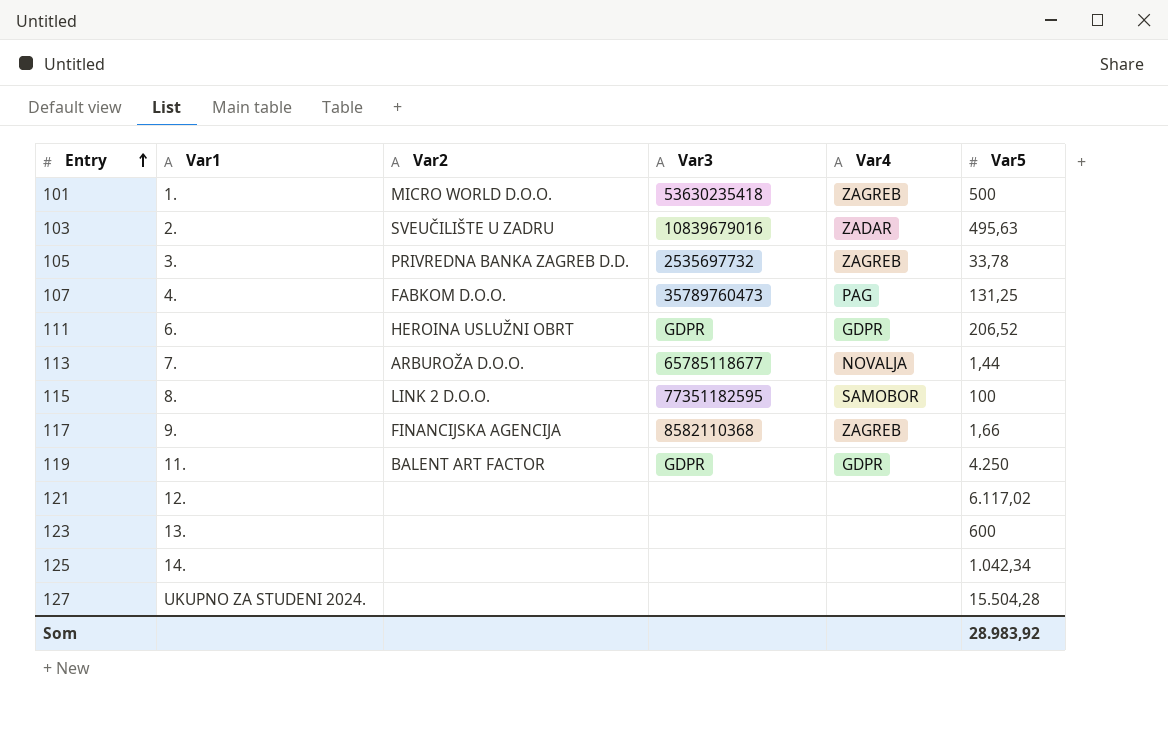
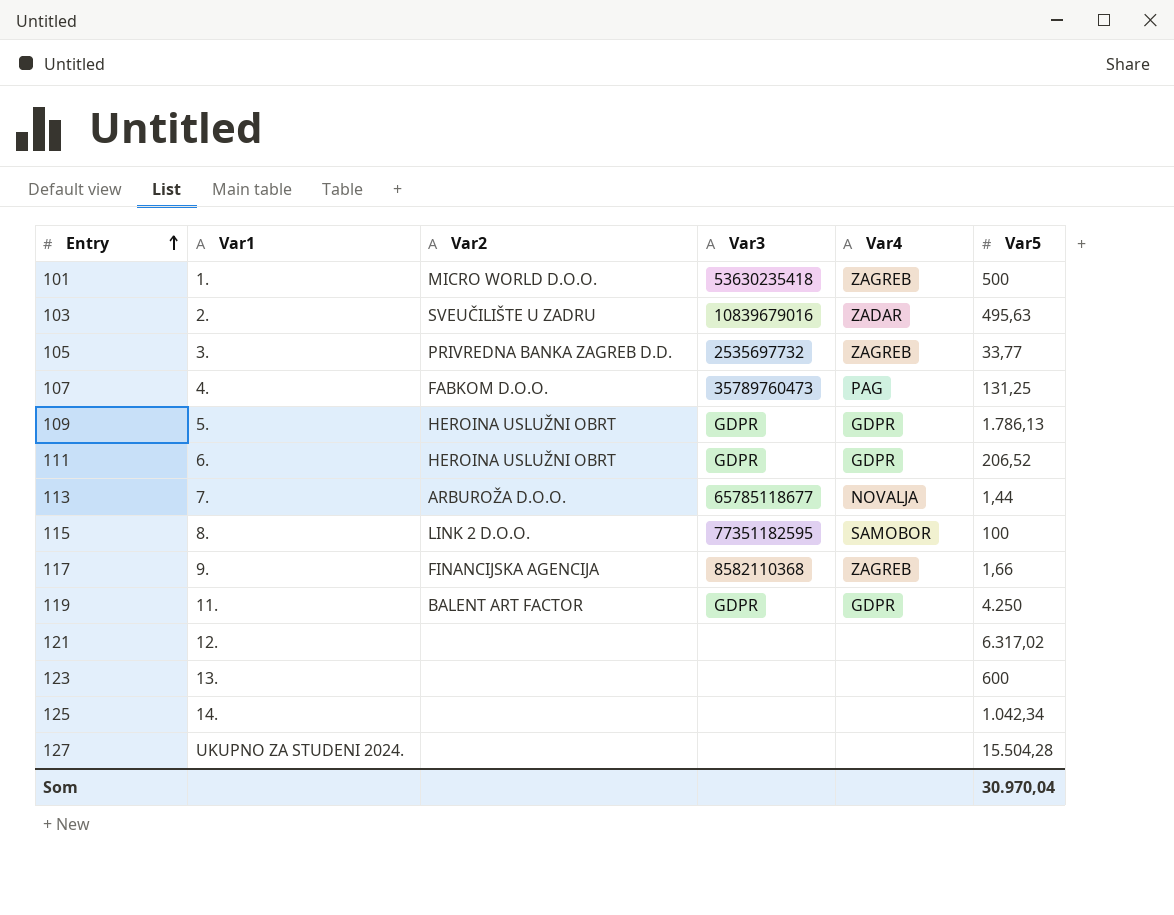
105 | Var5: 33,78 -> 33,77
row 109: none -> 5. | HEROINA USLUŽNI OBRT | GDPR | GDPR | 1.786,13
121 | Var5: 6.117,02 -> 6.317,02
Som | Var5: 28.983,92 -> 30.970,04

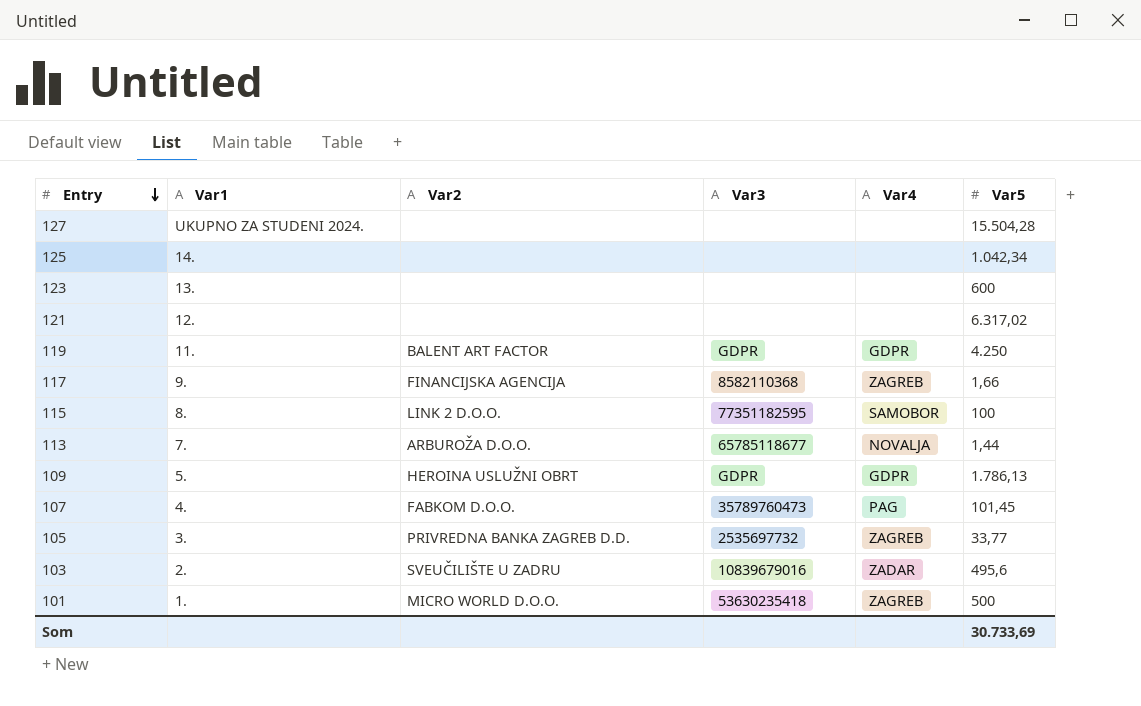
row order: Entry ascending -> Entry descending
row 111: 6. | HEROINA USLUŽNI OBRT | GDPR | GDPR | 206,52 -> none
107 | Var5: 131,25 -> 101,45
103 | Var5: 495,63 -> 495,6
Som | Var5: 30.970,04 -> 30.733,69

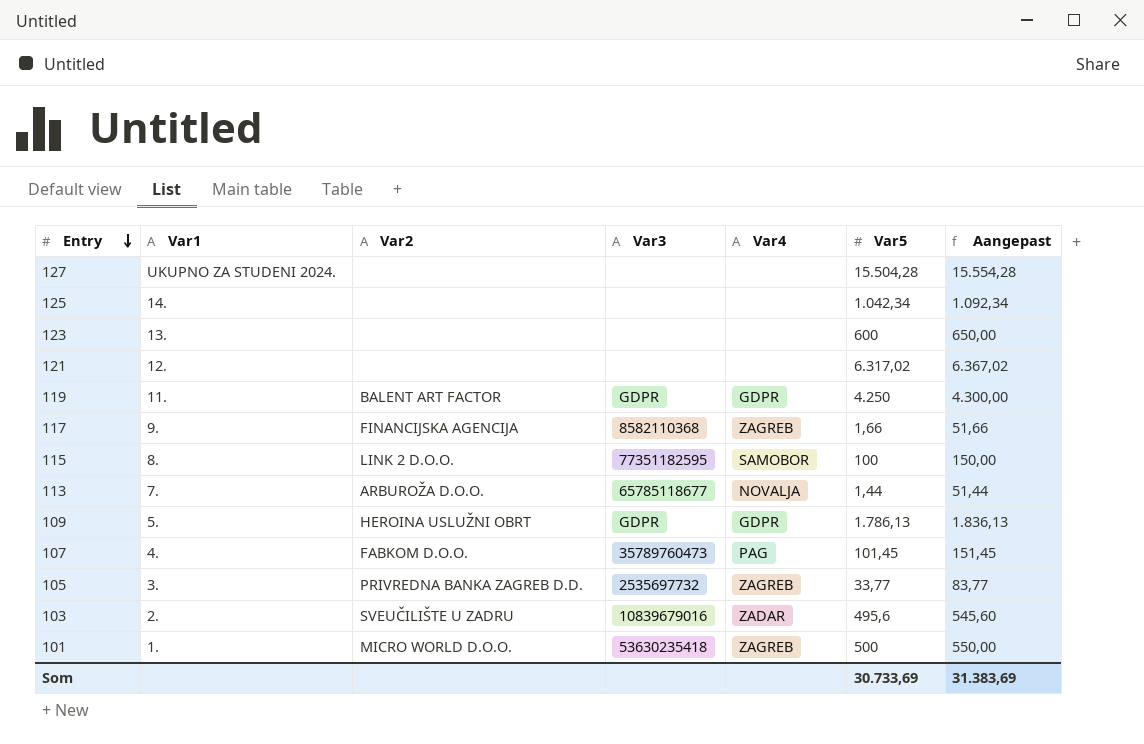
column Aangepast | formula: none -> [Var5] + 50

